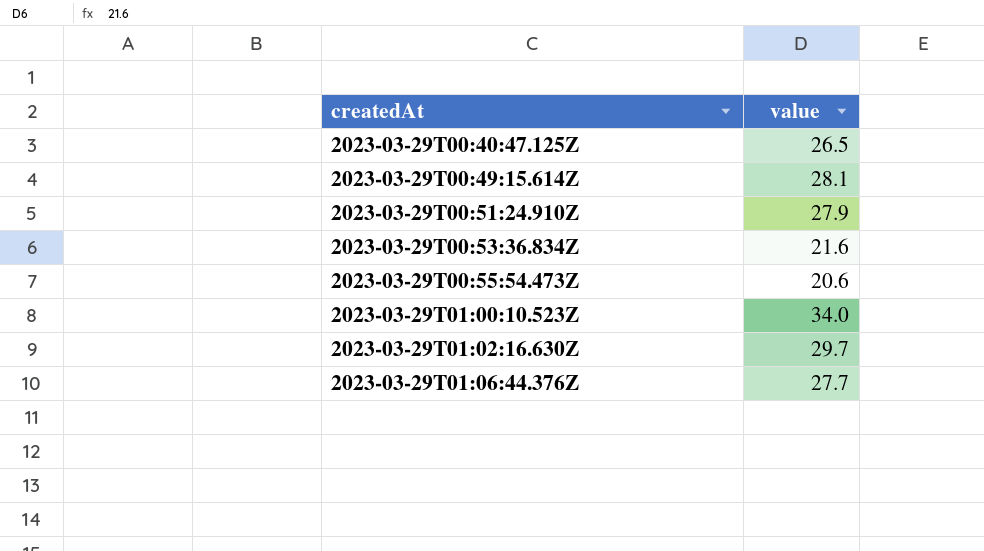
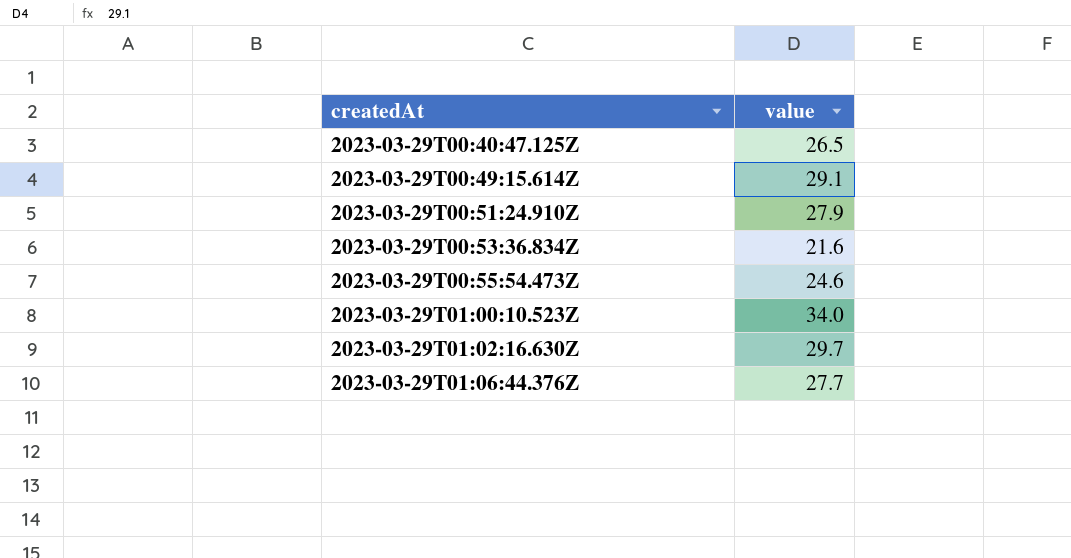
2023-03-29T00:49:15.614Z | value: 28.1 -> 29.1
2023-03-29T00:55:54.473Z | value: 20.6 -> 24.6

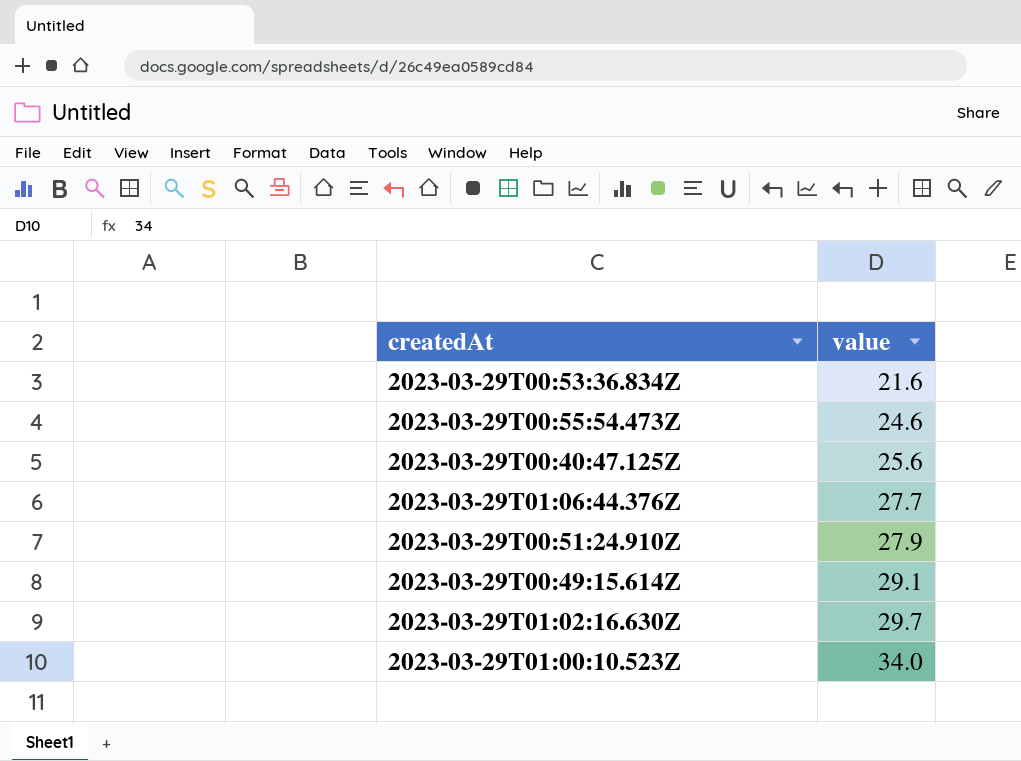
row order: createdAt ascending -> value ascending
2023-03-29T00:40:47.125Z | value: 26.5 -> 25.6

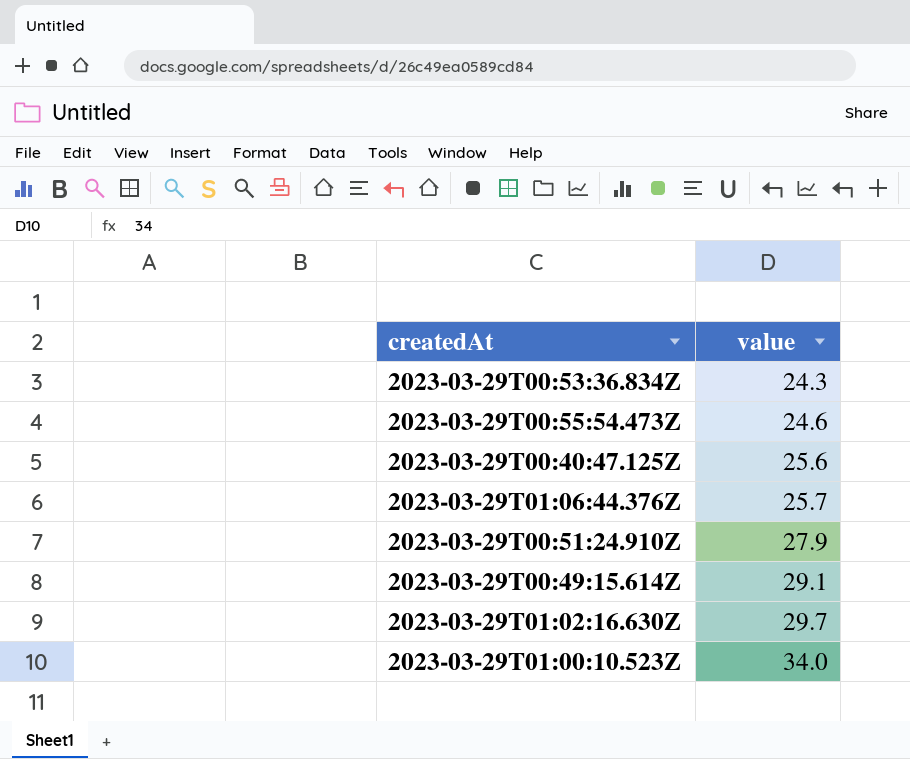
2023-03-29T00:53:36.834Z | value: 21.6 -> 24.3
2023-03-29T01:06:44.376Z | value: 27.7 -> 25.7

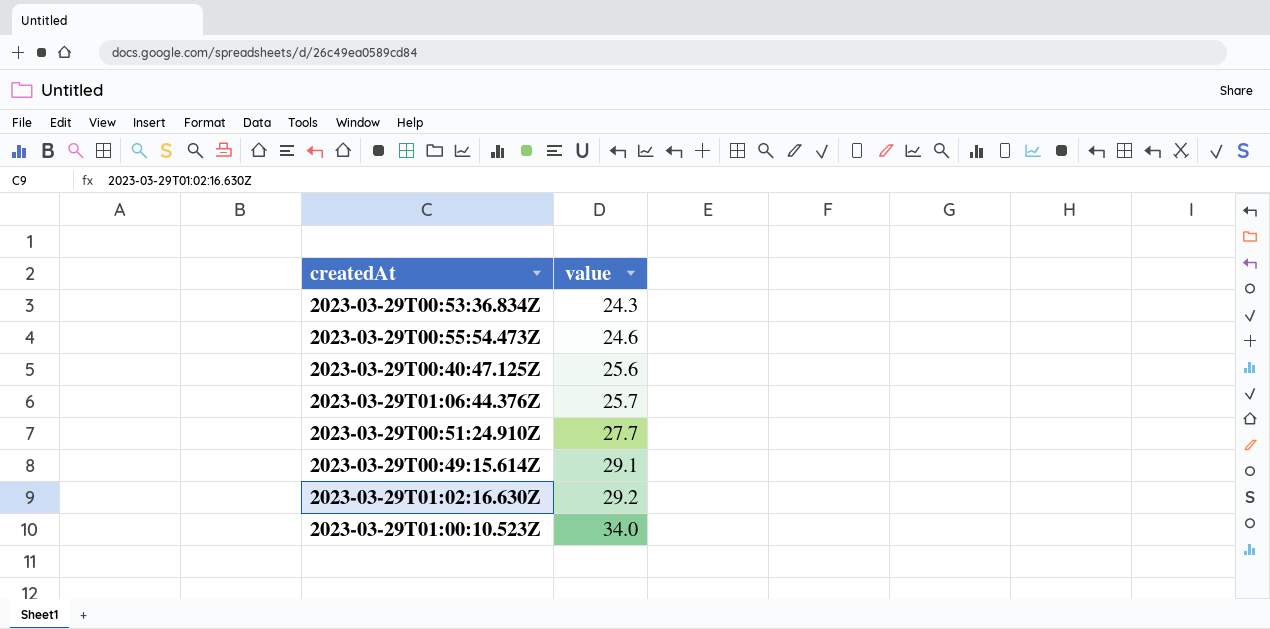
2023-03-29T00:51:24.910Z | value: 27.9 -> 27.7
2023-03-29T01:02:16.630Z | value: 29.7 -> 29.2

